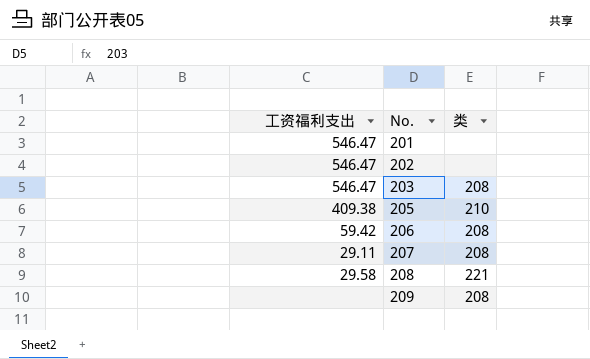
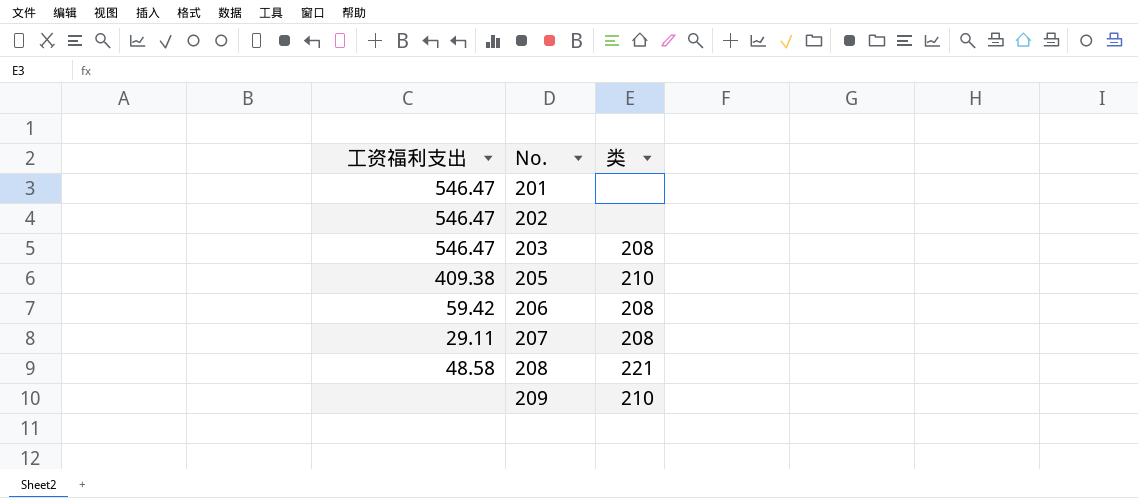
208 | 工资福利支出: 29.58 -> 48.58
209 | 类: 208 -> 210

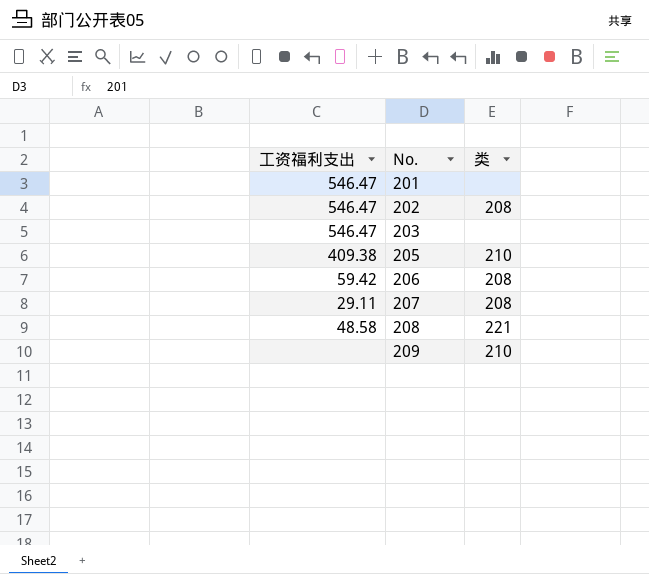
202 | 类: none -> 208
203 | 类: 208 -> none

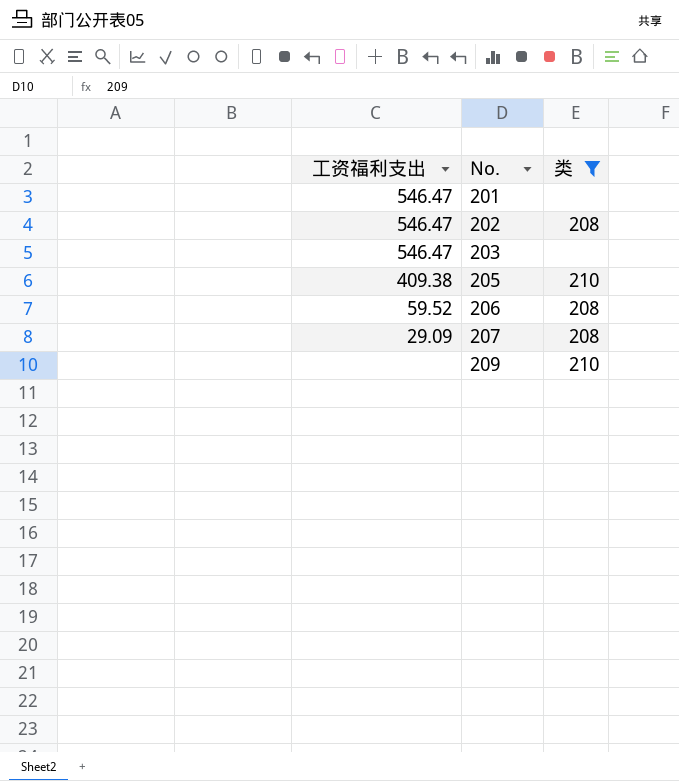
filter: none -> 类 != 221
206 | 工资福利支出: 59.42 -> 59.52
207 | 工资福利支出: 29.11 -> 29.09

